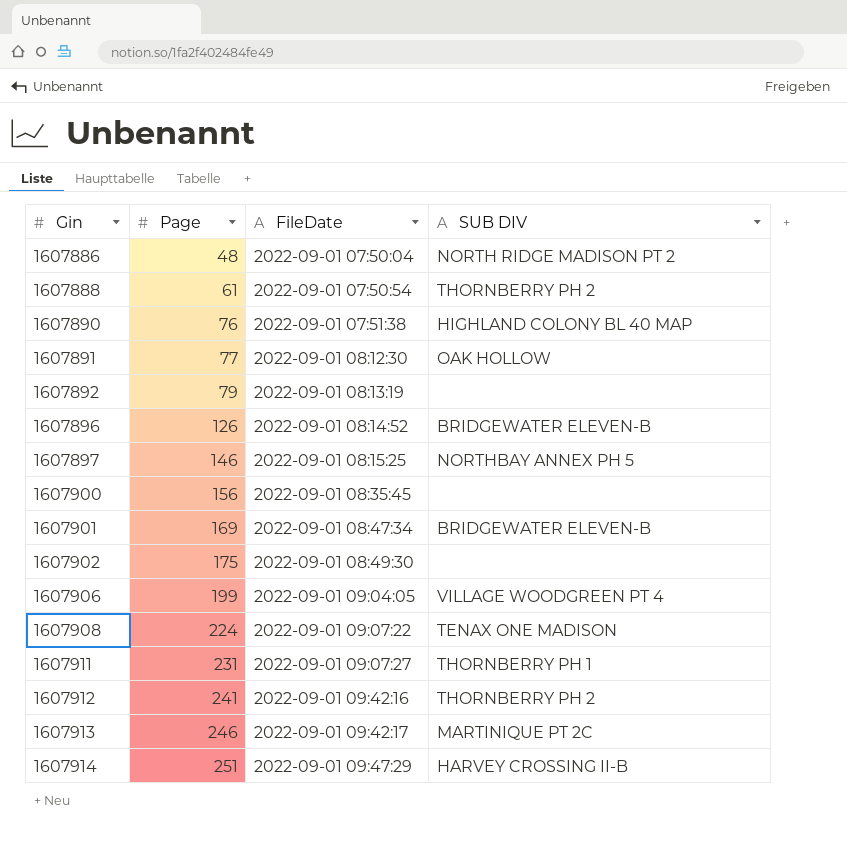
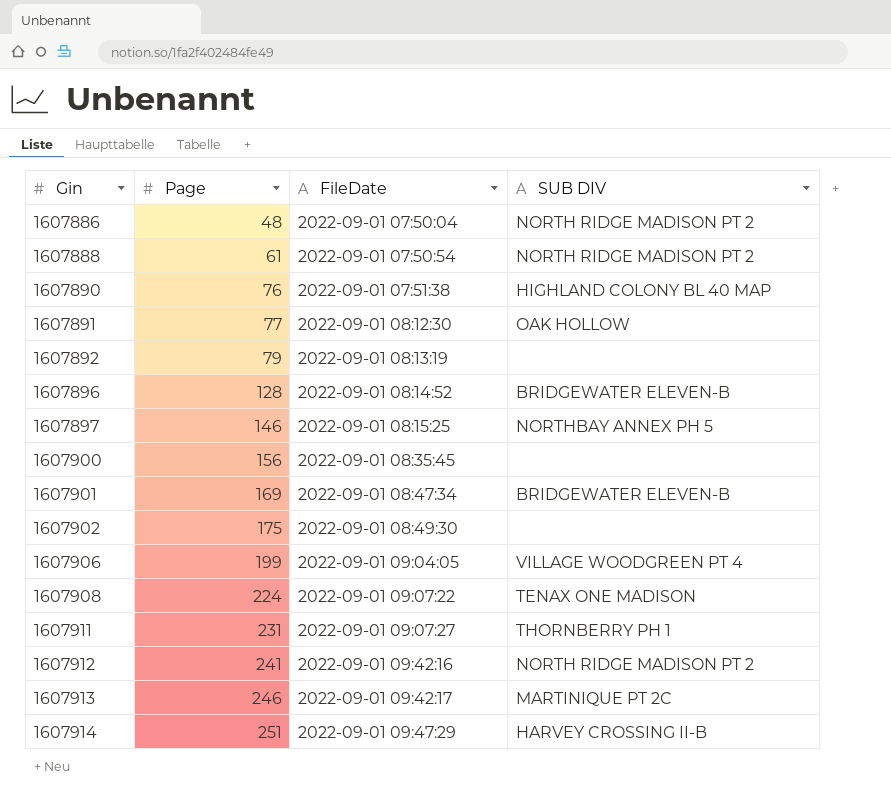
1607888 | SUB DIV: THORNBERRY PH 2 -> NORTH RIDGE MADISON PT 2
1607896 | Page: 126 -> 128
1607912 | SUB DIV: THORNBERRY PH 2 -> NORTH RIDGE MADISON PT 2

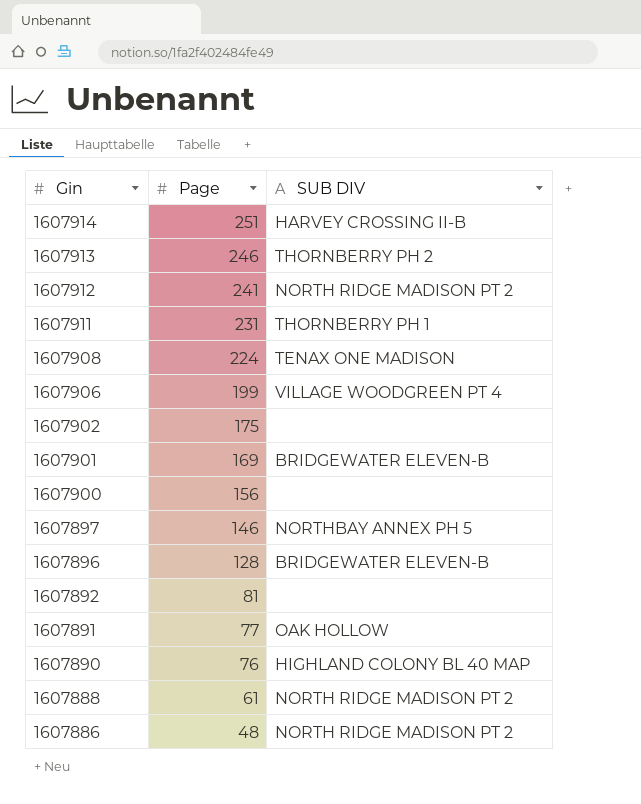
row order: Gin ascending -> Gin descending
column FileDate | position: 3 -> none
1607913 | SUB DIV: MARTINIQUE PT 2C -> THORNBERRY PH 2
1607892 | Page: 79 -> 81

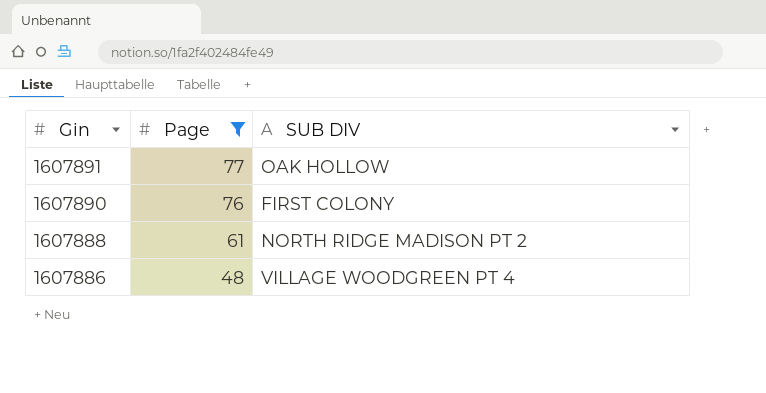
filter: none -> Page <= 77
1607890 | SUB DIV: HIGHLAND COLONY BL 40 MAP -> FIRST COLONY
1607886 | SUB DIV: NORTH RIDGE MADISON PT 2 -> VILLAGE WOODGREEN PT 4

